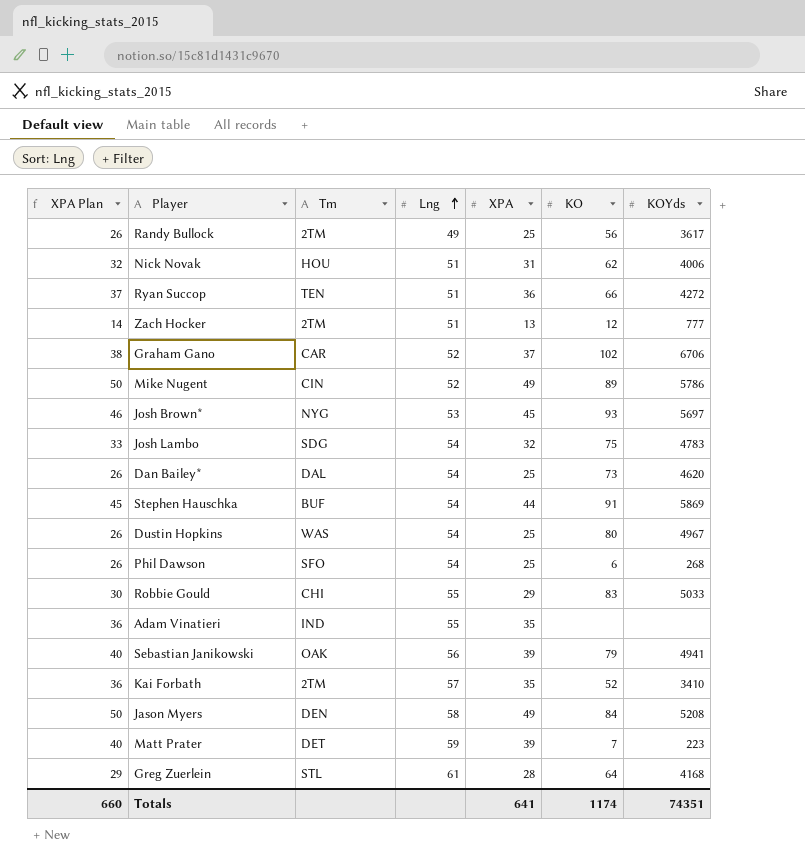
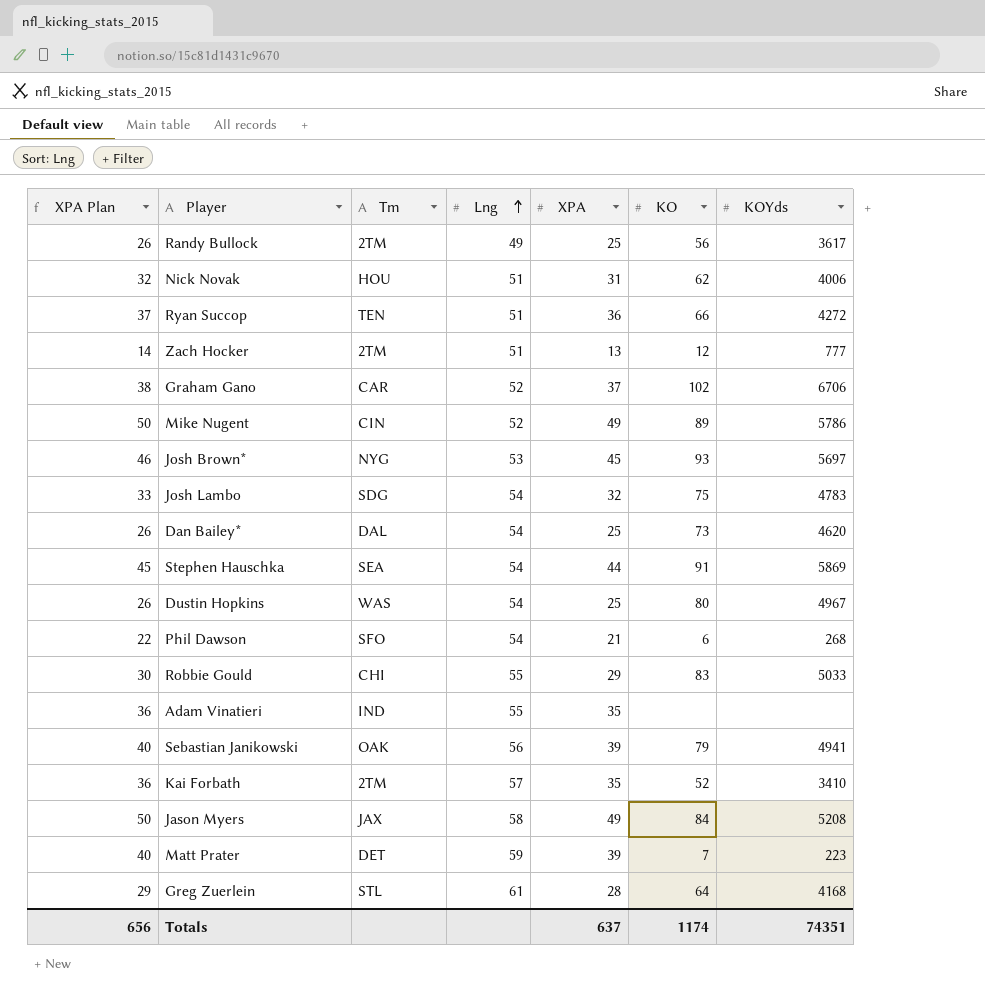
Stephen Hauschka | Tm: BUF -> SEA
Phil Dawson | XPA Plan: 26 -> 22
Phil Dawson | XPA: 25 -> 21
Jason Myers | Tm: DEN -> JAX
Totals | XPA Plan: 660 -> 656
Totals | XPA: 641 -> 637

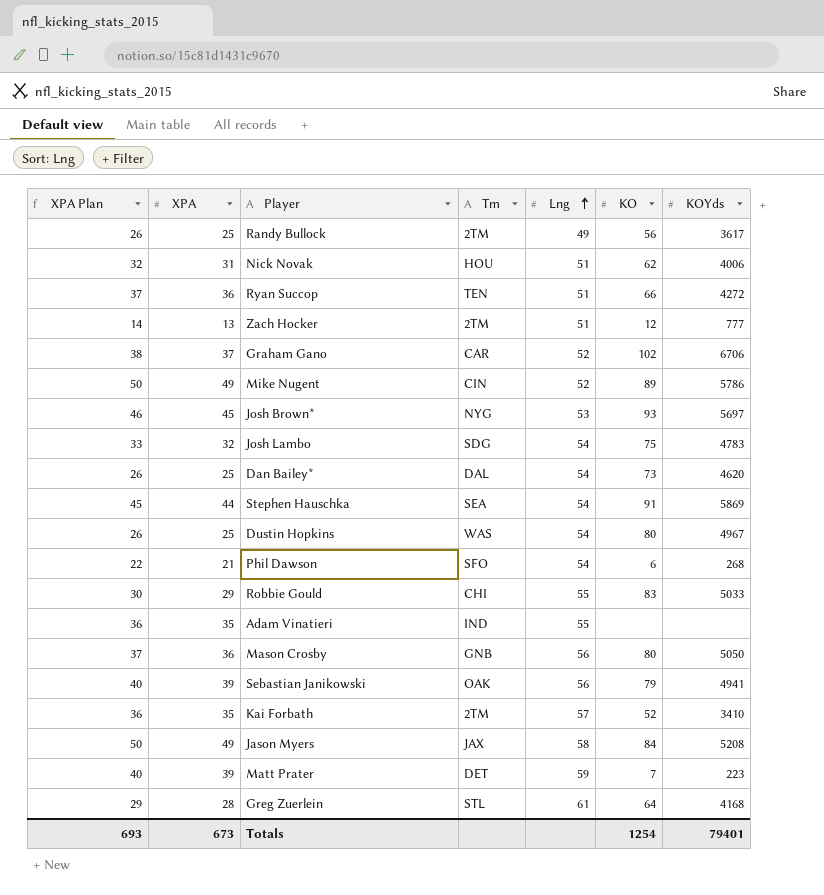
column XPA | position: 5 -> 2
row Mason Crosby: none -> 37 | 36 | GNB | 56 | 80 | 5050
Totals | XPA Plan: 656 -> 693
Totals | XPA: 637 -> 673
Totals | KO: 1174 -> 1254
Totals | KOYds: 74351 -> 79401

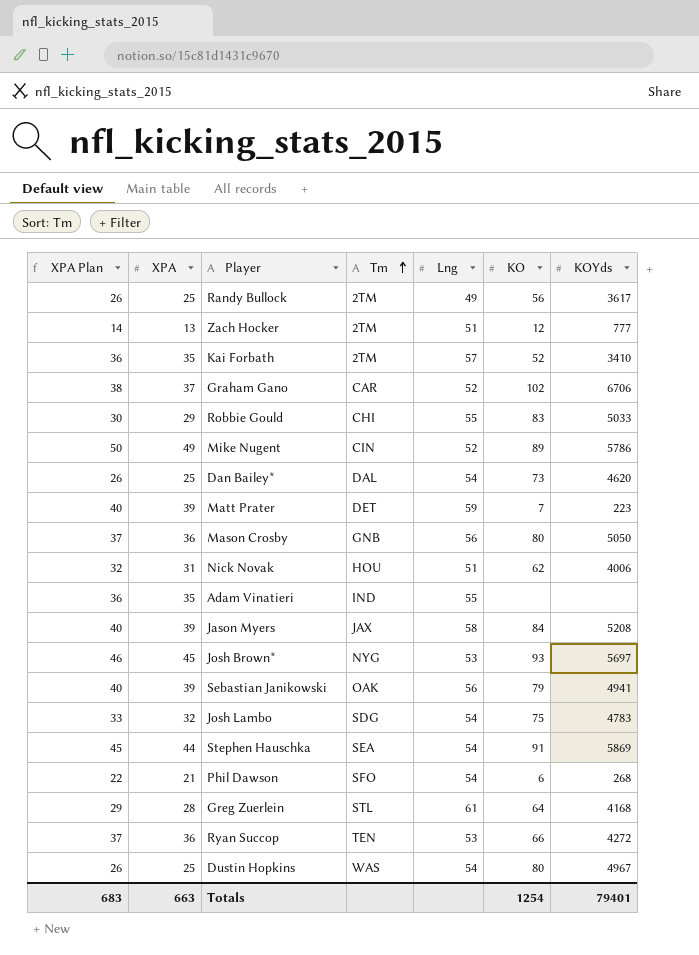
row order: Lng ascending -> Tm ascending
Jason Myers | XPA Plan: 50 -> 40
Jason Myers | XPA: 49 -> 39
Ryan Succop | Lng: 51 -> 53
Totals | XPA Plan: 693 -> 683
Totals | XPA: 673 -> 663

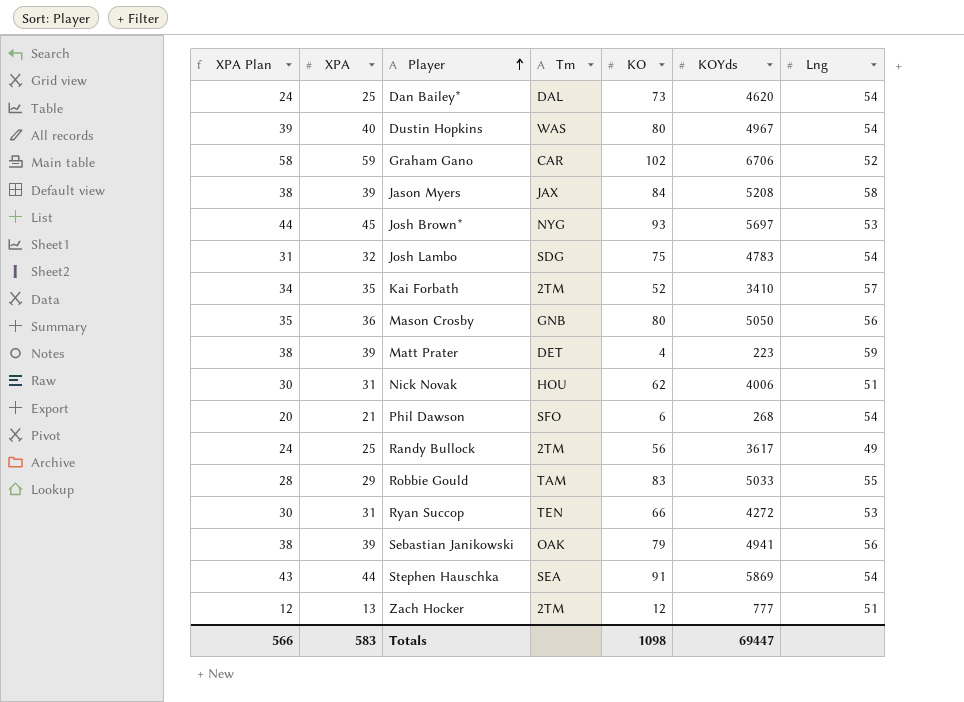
row order: Tm ascending -> Player ascending
column XPA Plan | formula: [XPA] + 1 -> [XPA] - 1
column Lng | position: 5 -> 7
row Mike Nugent: 50 | 49 | CIN | 52 | 89 | 5786 -> none
row Adam Vinatieri: 36 | 35 | IND | 55 | none | none -> none
row Greg Zuerlein: 29 | 28 | STL | 61 | 64 | 4168 -> none
Dustin Hopkins | XPA: 25 -> 40
Graham Gano | XPA: 37 -> 59
Matt Prater | KO: 7 -> 4
Robbie Gould | Tm: CHI -> TAM
Ryan Succop | XPA: 36 -> 31
Totals | XPA Plan: 683 -> 566
Totals | XPA: 663 -> 583
Totals | KO: 1254 -> 1098
Totals | KOYds: 79401 -> 69447

